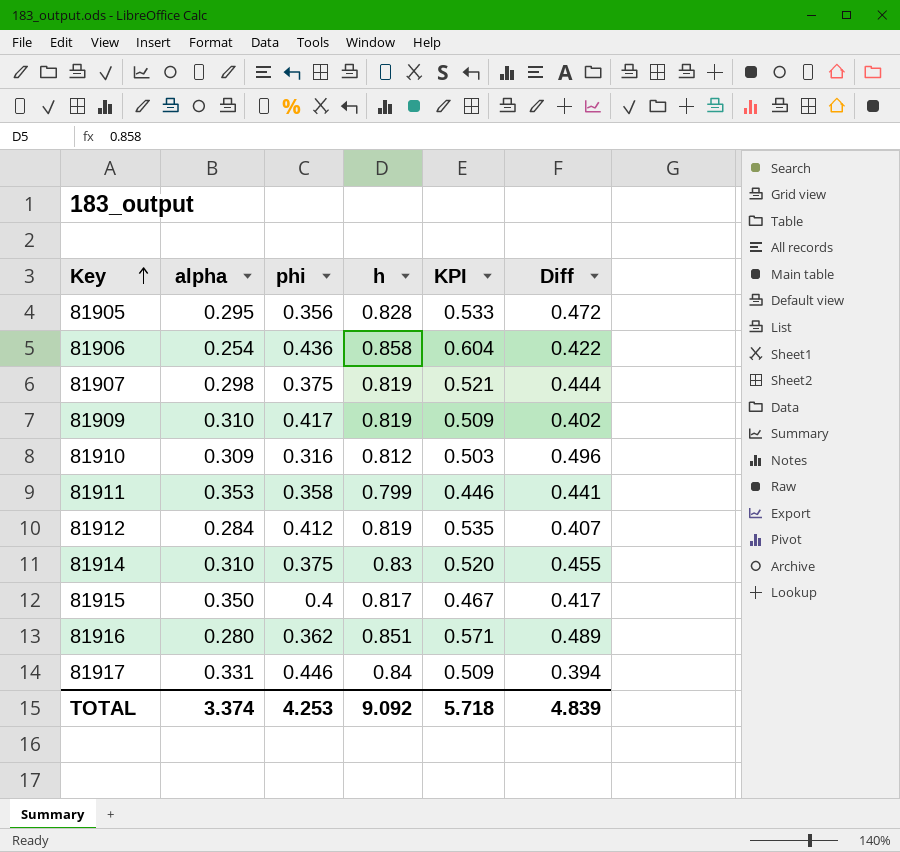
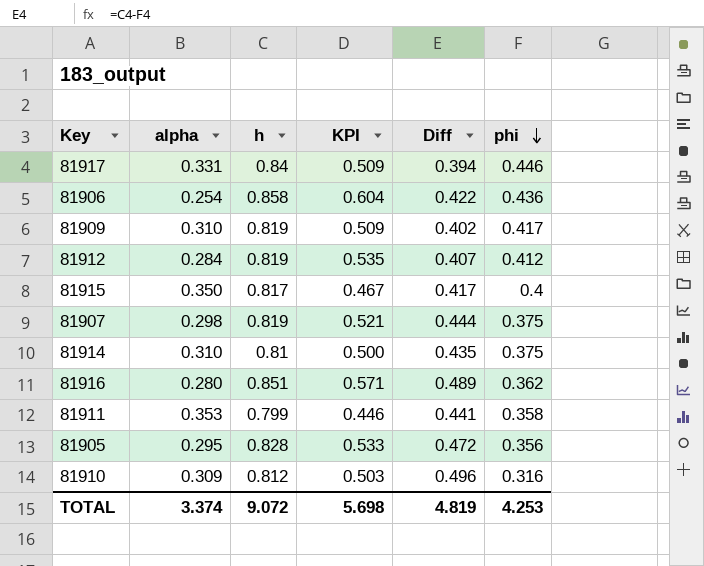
row order: Key ascending -> phi descending
column phi | position: 3 -> 6
81914 | h: 0.83 -> 0.81
81914 | KPI: 0.520 -> 0.500
81914 | Diff: 0.455 -> 0.435
TOTAL | h: 9.092 -> 9.072
TOTAL | KPI: 5.718 -> 5.698
TOTAL | Diff: 4.839 -> 4.819

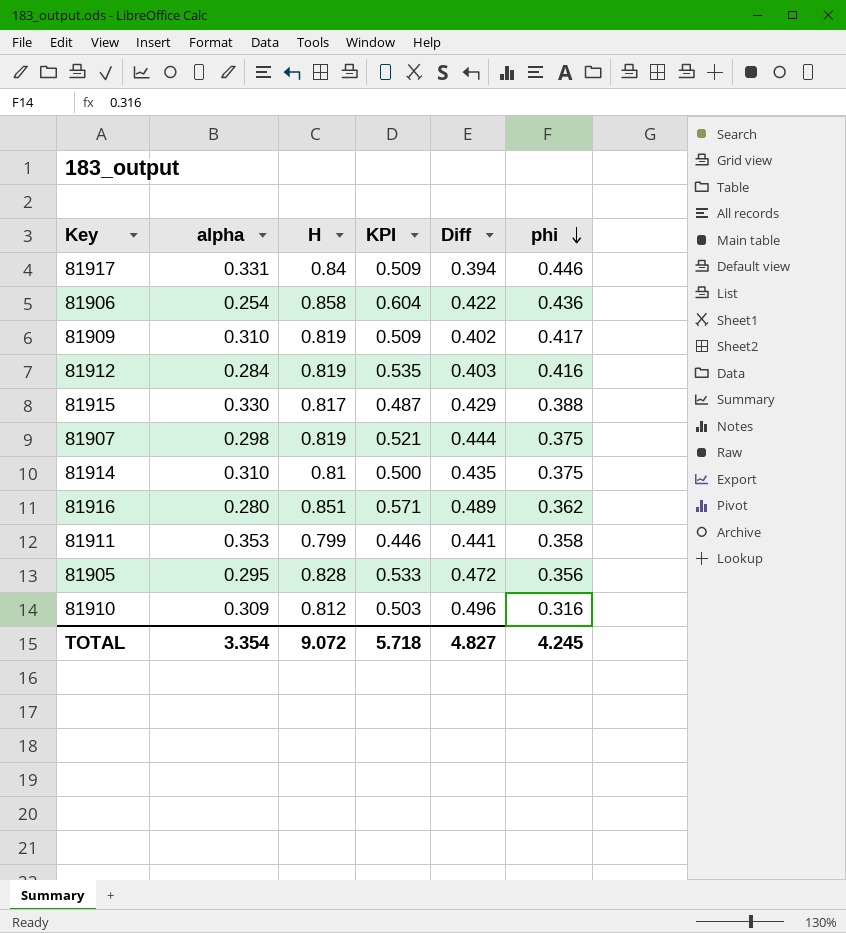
column name: h -> H
81912 | Diff: 0.407 -> 0.403
81912 | phi: 0.412 -> 0.416
81915 | alpha: 0.350 -> 0.330
81915 | KPI: 0.467 -> 0.487
81915 | Diff: 0.417 -> 0.429
81915 | phi: 0.4 -> 0.388
TOTAL | alpha: 3.374 -> 3.354
TOTAL | KPI: 5.698 -> 5.718
TOTAL | Diff: 4.819 -> 4.827
TOTAL | phi: 4.253 -> 4.245

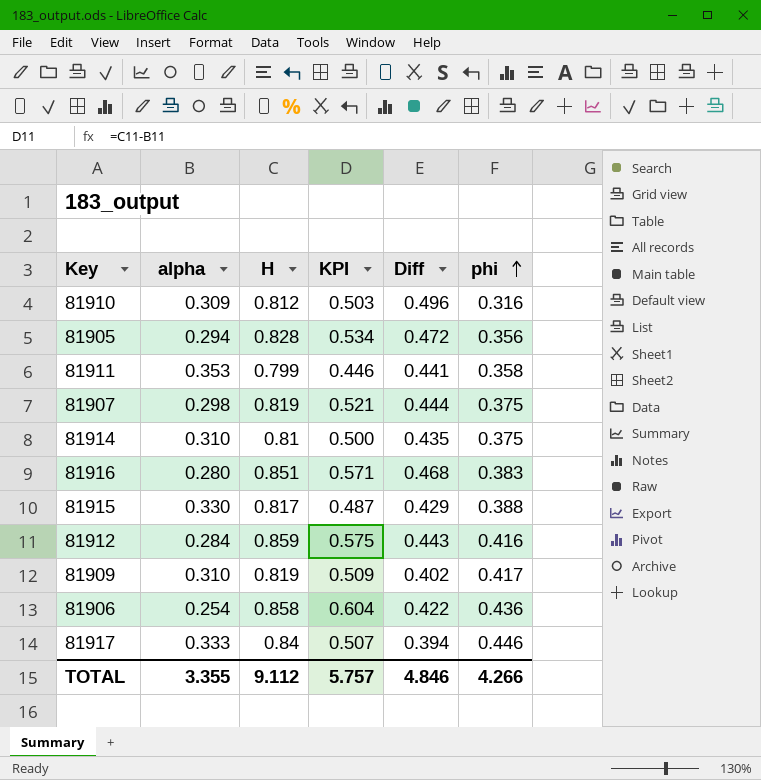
row order: phi descending -> phi ascending
81905 | alpha: 0.295 -> 0.294
81905 | KPI: 0.533 -> 0.534
81916 | Diff: 0.489 -> 0.468
81916 | phi: 0.362 -> 0.383
81912 | H: 0.819 -> 0.859
81912 | KPI: 0.535 -> 0.575
81912 | Diff: 0.403 -> 0.443
81917 | alpha: 0.331 -> 0.333
81917 | KPI: 0.509 -> 0.507
TOTAL | alpha: 3.354 -> 3.355
TOTAL | H: 9.072 -> 9.112
TOTAL | KPI: 5.718 -> 5.757
TOTAL | Diff: 4.827 -> 4.846
TOTAL | phi: 4.245 -> 4.266

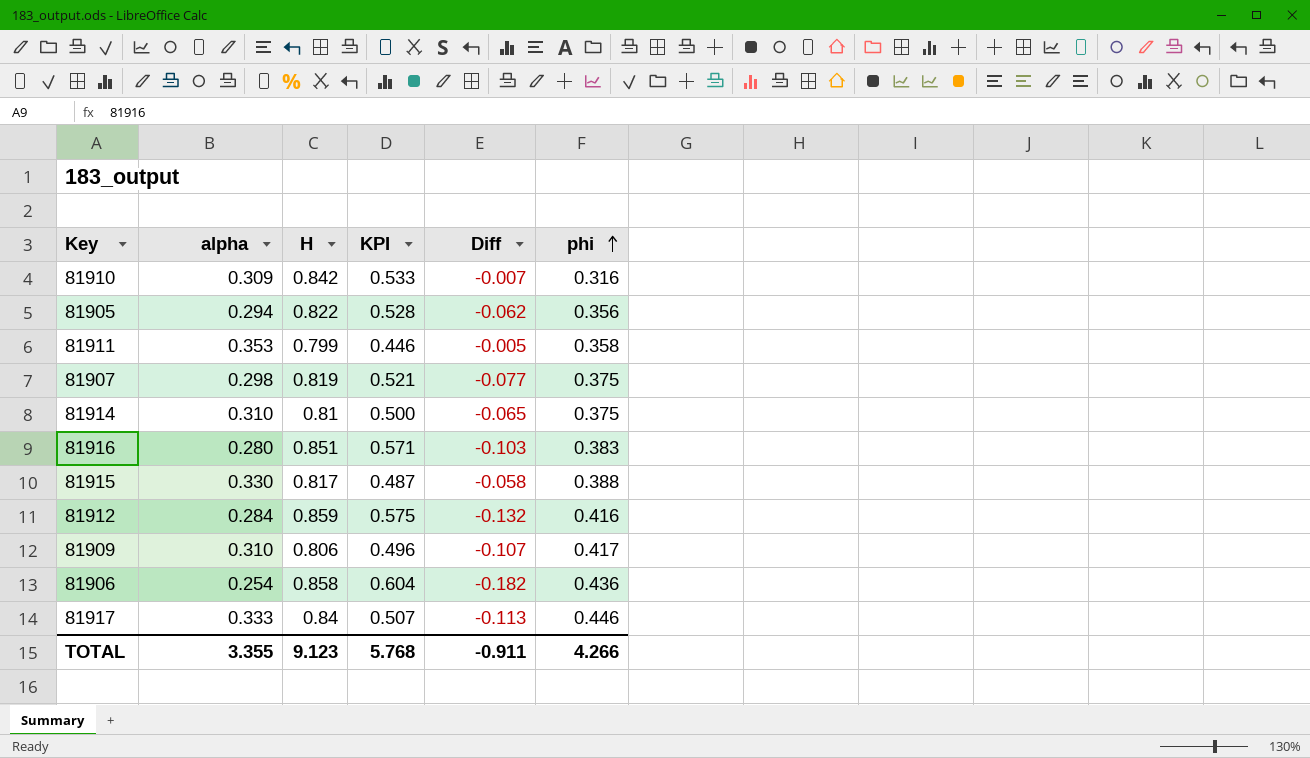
column Diff | formula: [H] - [phi] -> [alpha] - [phi]
81910 | H: 0.812 -> 0.842
81910 | KPI: 0.503 -> 0.533
81905 | H: 0.828 -> 0.822
81905 | KPI: 0.534 -> 0.528
81909 | H: 0.819 -> 0.806
81909 | KPI: 0.509 -> 0.496
TOTAL | H: 9.112 -> 9.123
TOTAL | KPI: 5.757 -> 5.768
TOTAL | Diff: 4.846 -> -0.911

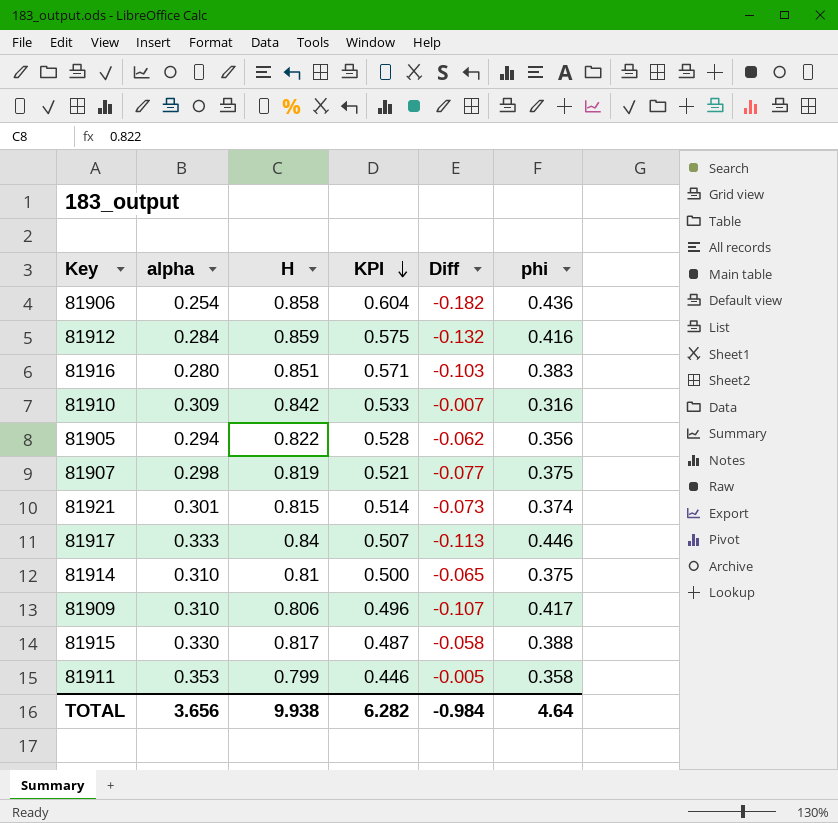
row order: phi ascending -> KPI descending
row 81921: none -> 0.301 | 0.815 | 0.514 | -0.073 | 0.374
TOTAL | alpha: 3.355 -> 3.656
TOTAL | H: 9.123 -> 9.938
TOTAL | KPI: 5.768 -> 6.282
TOTAL | Diff: -0.911 -> -0.984
TOTAL | phi: 4.266 -> 4.64

